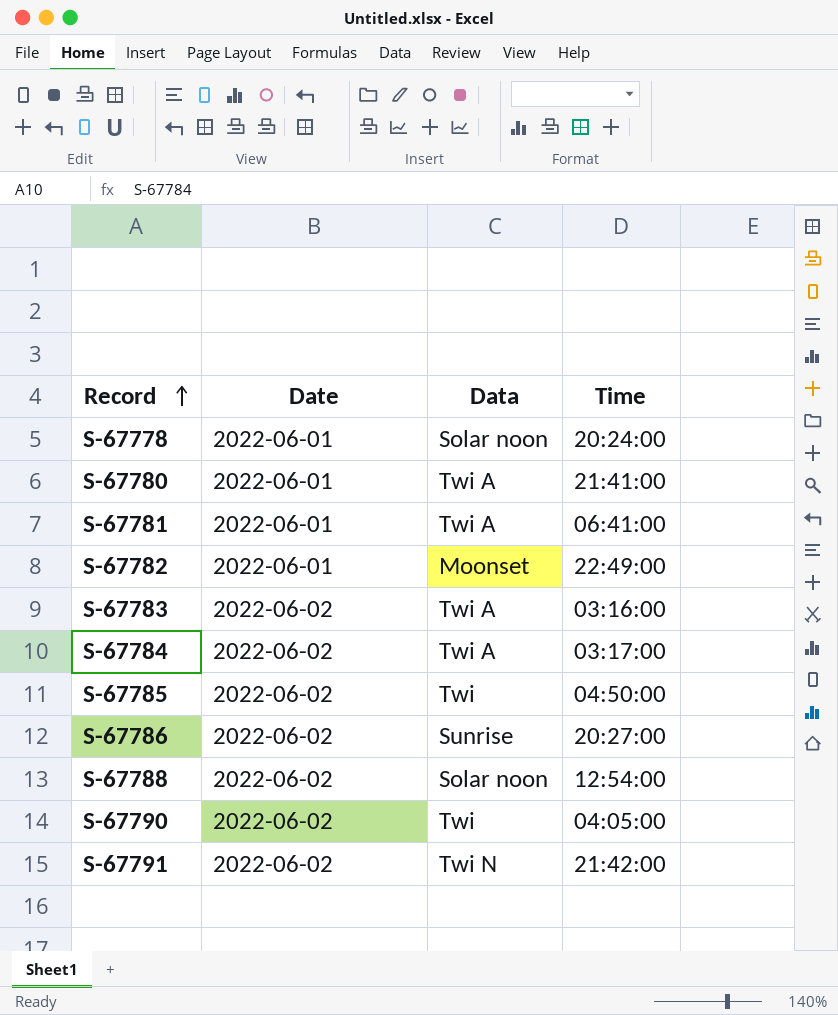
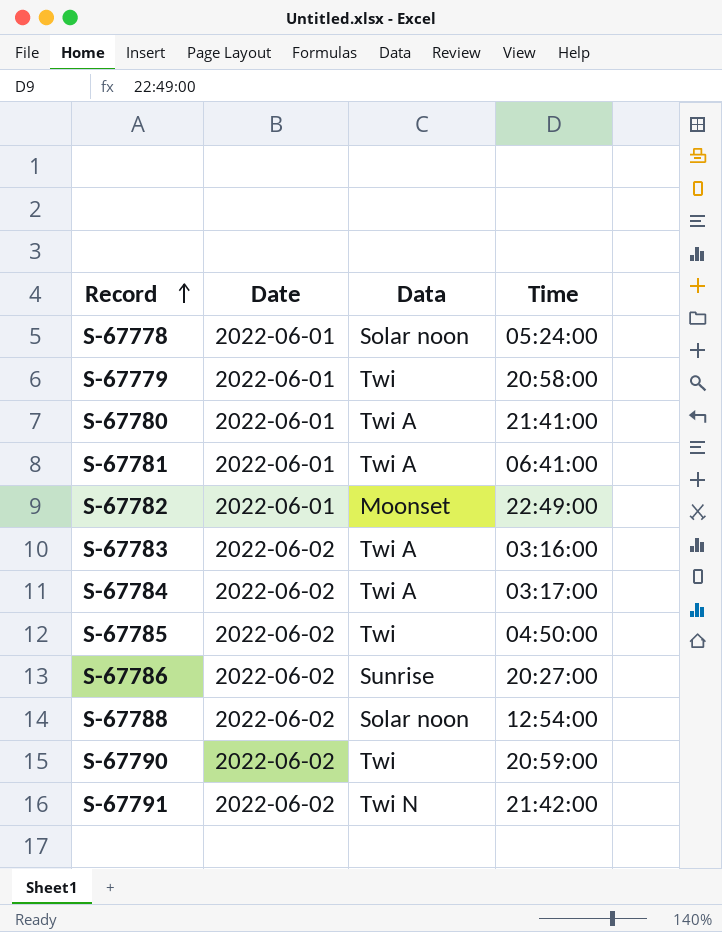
S-67778 | Time: 20:24:00 -> 05:24:00
row S-67779: none -> 2022-06-01 | Twi | 20:58:00
S-67790 | Time: 04:05:00 -> 20:59:00

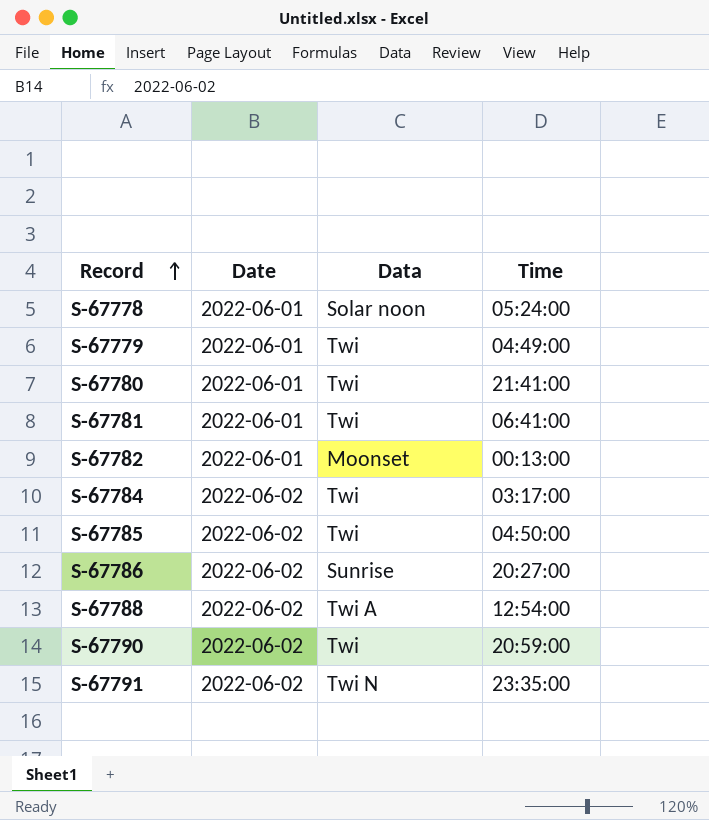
row S-67783: 2022-06-02 | Twi A | 03:16:00 -> none
S-67779 | Time: 20:58:00 -> 04:49:00
S-67780 | Data: Twi A -> Twi
S-67781 | Data: Twi A -> Twi
S-67782 | Time: 22:49:00 -> 00:13:00
S-67784 | Data: Twi A -> Twi
S-67788 | Data: Solar noon -> Twi A
S-67791 | Time: 21:42:00 -> 23:35:00

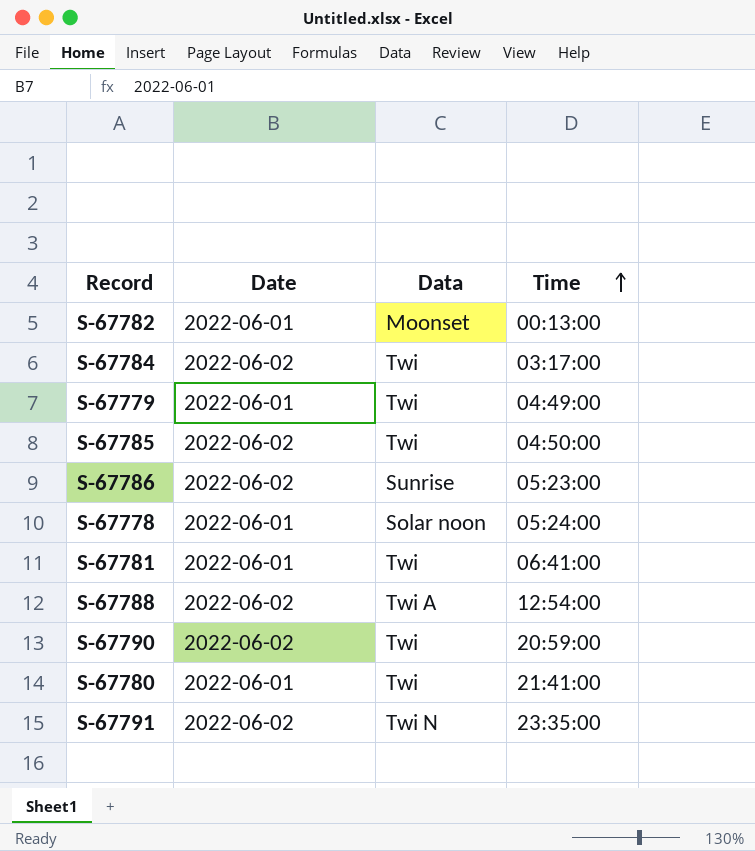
row order: Record ascending -> Time ascending
S-67786 | Time: 20:27:00 -> 05:23:00

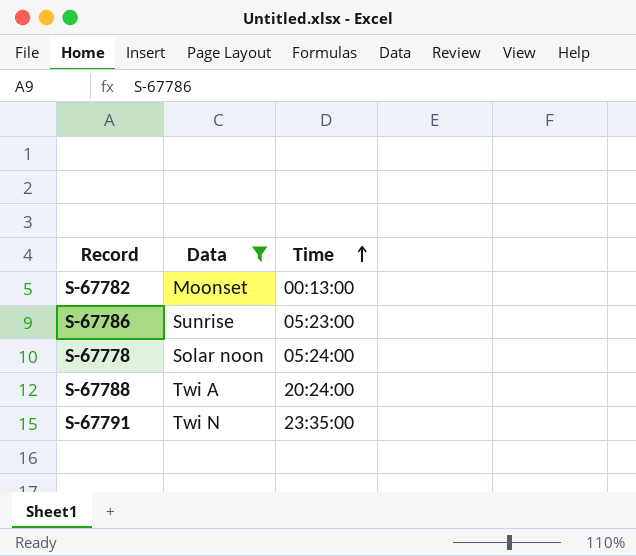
filter: none -> Data != Twi
column Date | position: 2 -> none
S-67788 | Time: 12:54:00 -> 20:24:00

